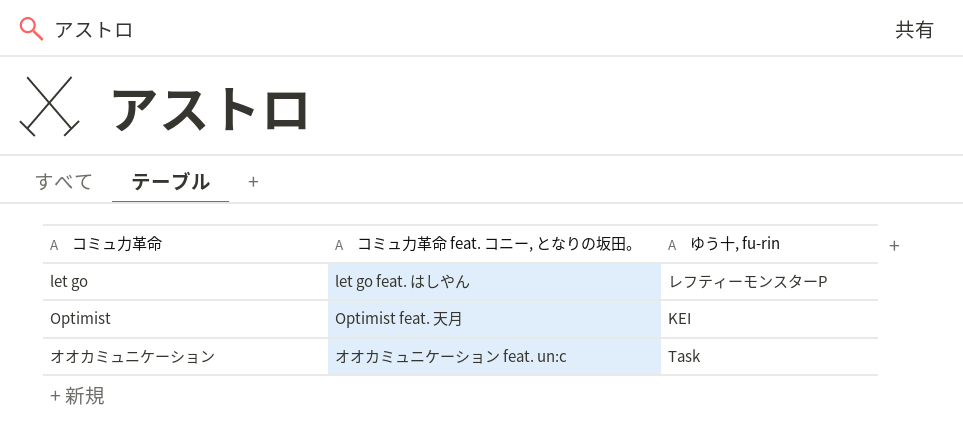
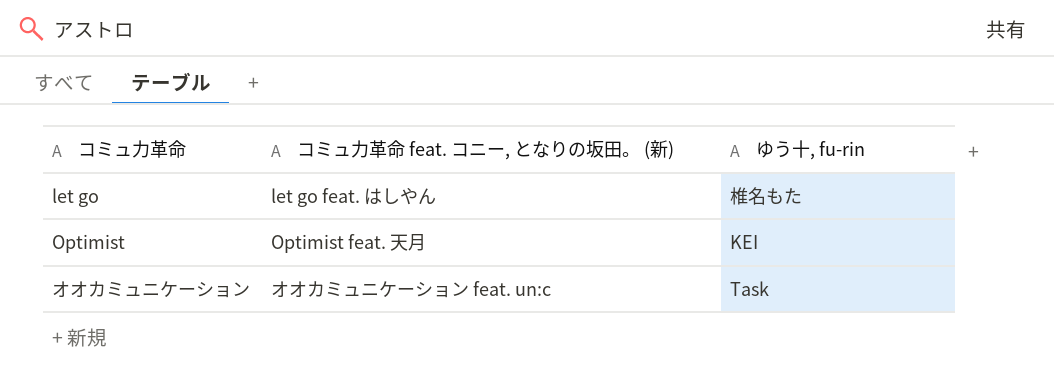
column name: コミュ力革命 feat. コニー, となりの坂田。 -> コミュ力革命 feat. コニー, となりの坂田。 (新)
let go | ゆう十, fu-rin: レフティーモンスターP -> 椎名もた

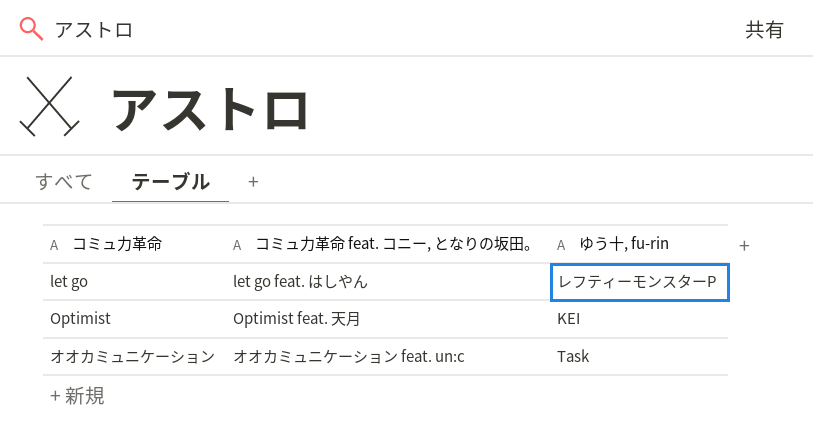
column name: コミュ力革命 feat. コニー, となりの坂田。 (新) -> コミュ力革命 feat. コニー, となりの坂田。
let go | ゆう十, fu-rin: 椎名もた -> レフティーモンスターP

